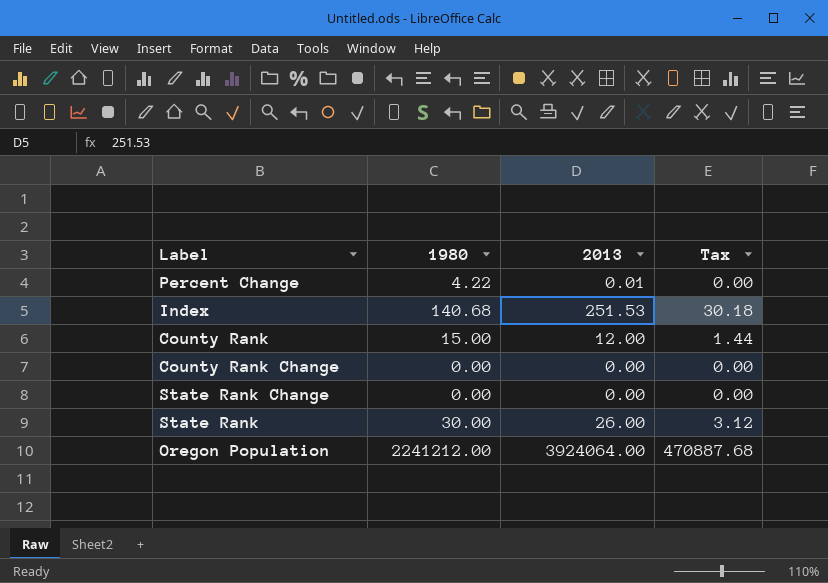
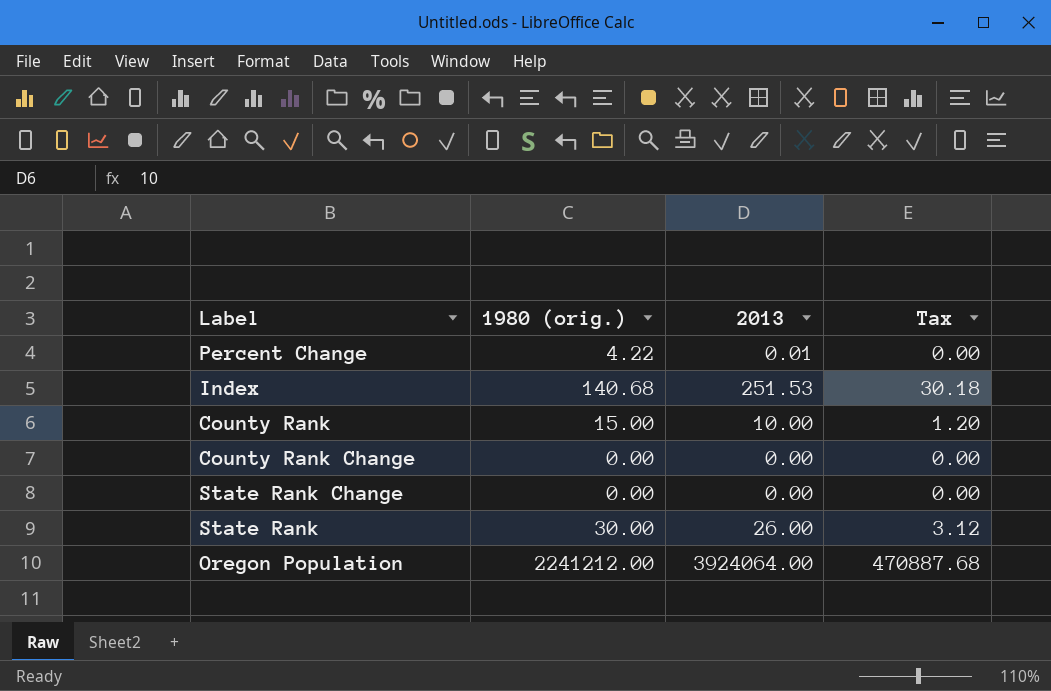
column name: 1980 -> 1980 (orig.)
County Rank | 2013: 12.00 -> 10.00
County Rank | Tax: 1.44 -> 1.20

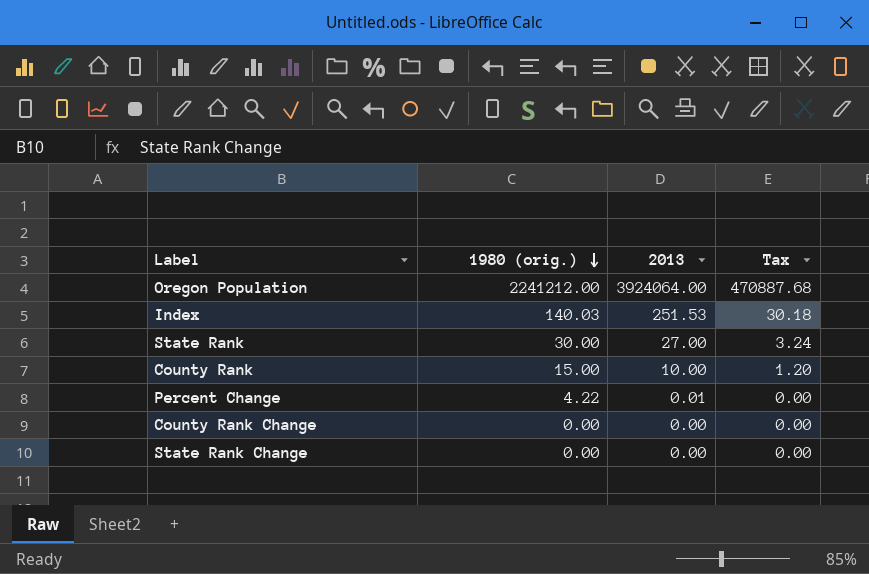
row order: none -> 1980 (orig.) descending
Index | 1980 (orig.): 140.68 -> 140.03
State Rank | 2013: 26.00 -> 27.00
State Rank | Tax: 3.12 -> 3.24

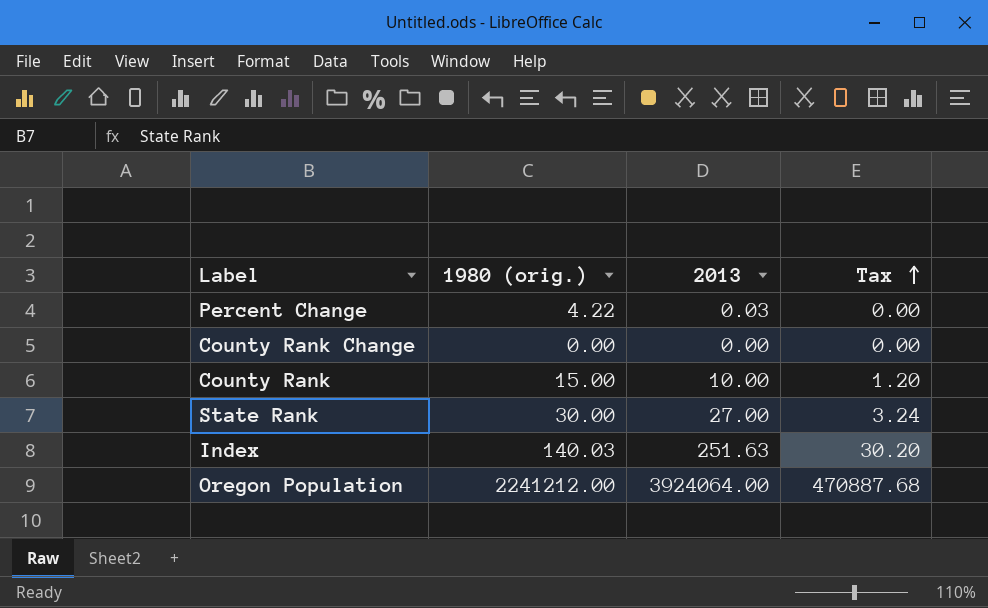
row order: 1980 (orig.) descending -> Tax ascending
row State Rank Change: 0.00 | 0.00 | 0.00 -> none
Percent Change | 2013: 0.01 -> 0.03
Index | 2013: 251.53 -> 251.63
Index | Tax: 30.18 -> 30.20

